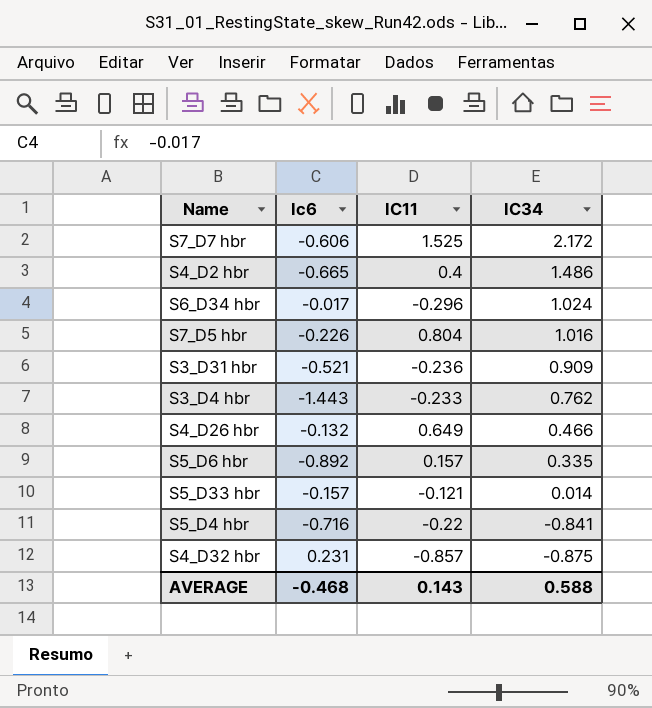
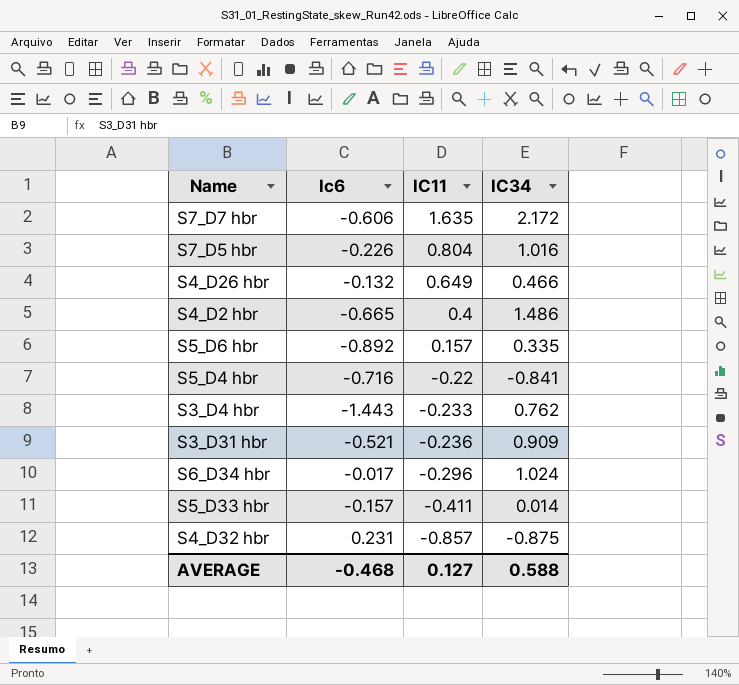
row order: IC34 descending -> IC11 descending
S7_D7 hbr | IC11: 1.525 -> 1.635
S5_D33 hbr | IC11: -0.121 -> -0.411
AVERAGE | IC11: 0.143 -> 0.127

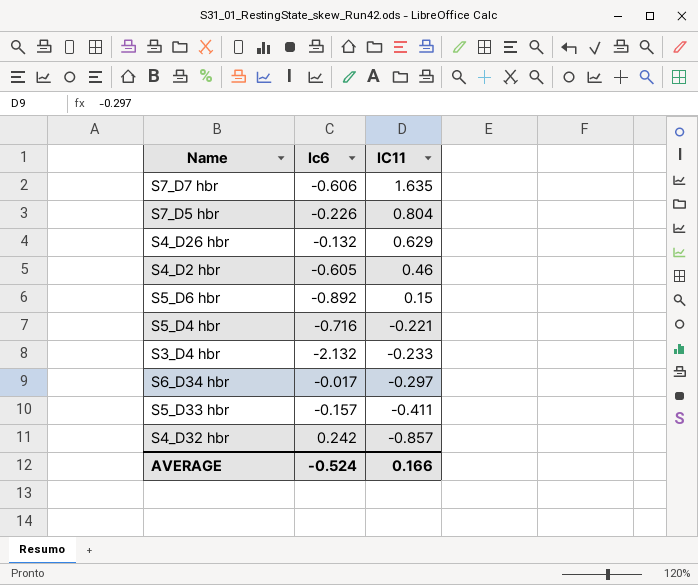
column IC34 | position: 4 -> none
row S3_D31 hbr: -0.521 | -0.236 | 0.909 -> none
S4_D26 hbr | IC11: 0.649 -> 0.629
S4_D2 hbr | Ic6: -0.665 -> -0.605
S4_D2 hbr | IC11: 0.4 -> 0.46
S5_D6 hbr | IC11: 0.157 -> 0.15
S5_D4 hbr | IC11: -0.22 -> -0.221
S3_D4 hbr | Ic6: -1.443 -> -2.132
S6_D34 hbr | IC11: -0.296 -> -0.297
S4_D32 hbr | Ic6: 0.231 -> 0.242
AVERAGE | Ic6: -0.468 -> -0.524
AVERAGE | IC11: 0.127 -> 0.166

